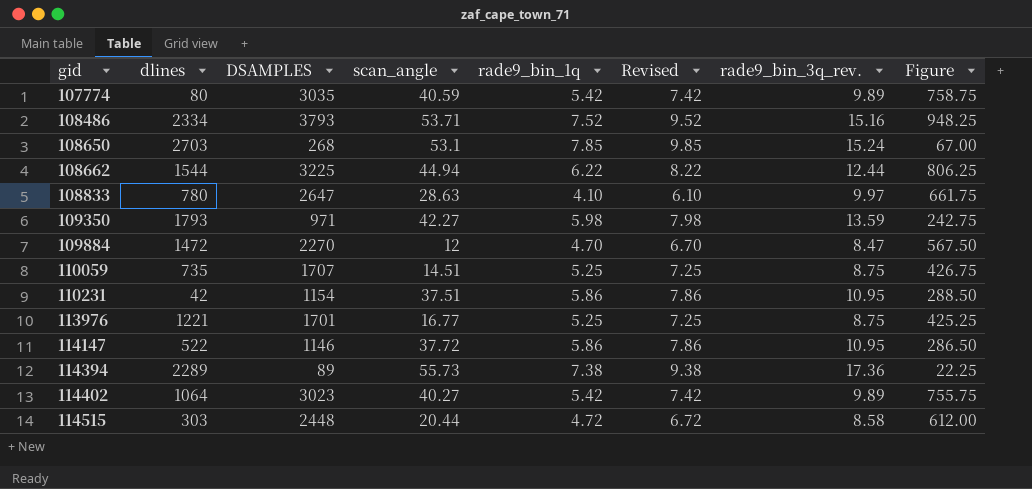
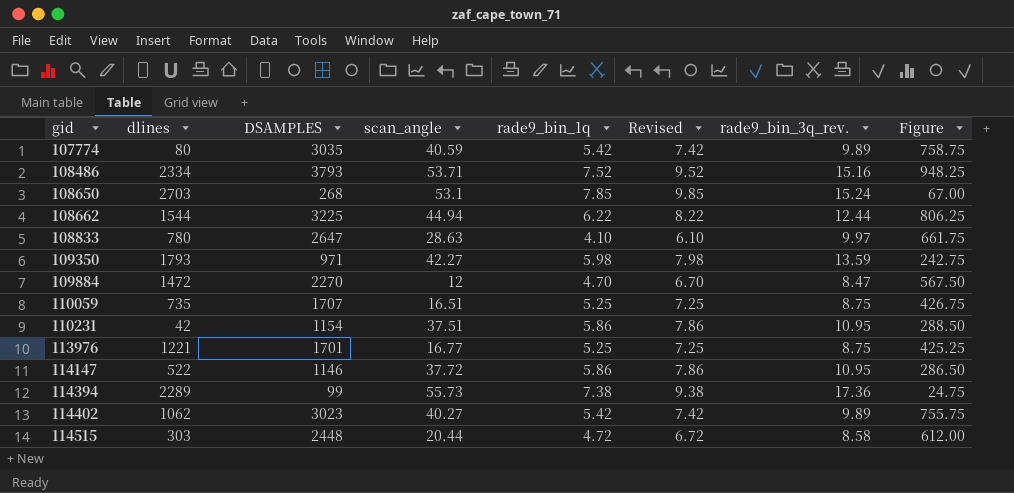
110059 | scan_angle: 14.51 -> 16.51
114394 | DSAMPLES: 89 -> 99
114394 | Figure: 22.25 -> 24.75
114402 | dlines: 1064 -> 1062

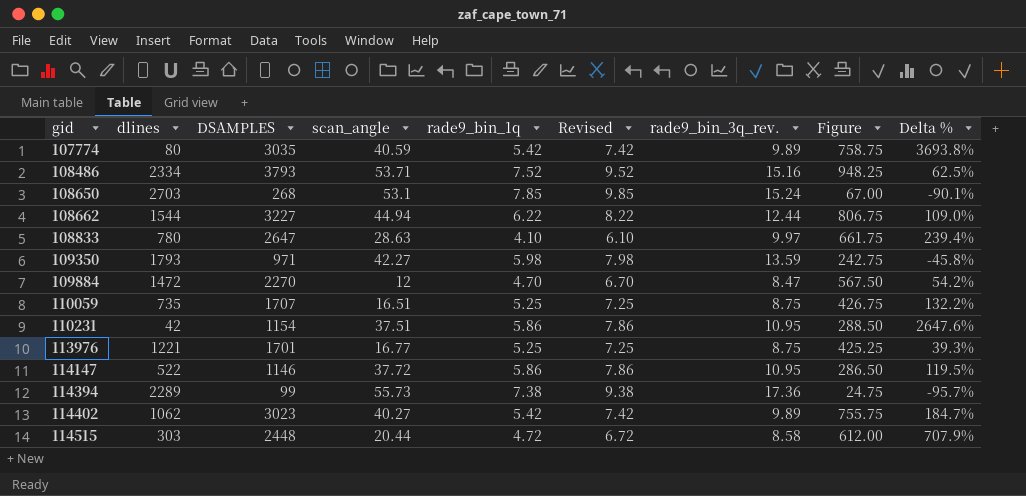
column Delta % | formula: none -> ([DSAMPLES] - [dlines]) / [dlines]
108662 | DSAMPLES: 3225 -> 3227
108662 | Figure: 806.25 -> 806.75

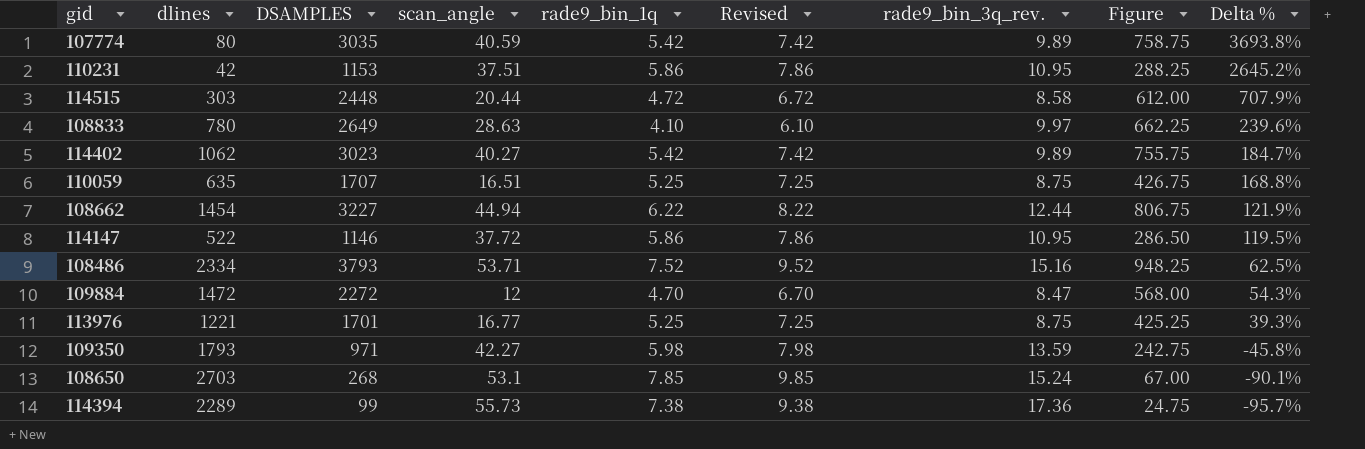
row order: gid ascending -> Delta % descending
110231 | DSAMPLES: 1154 -> 1153
110231 | Figure: 288.50 -> 288.25
110231 | Delta %: 2647.6% -> 2645.2%
108833 | DSAMPLES: 2647 -> 2649
108833 | Figure: 661.75 -> 662.25
108833 | Delta %: 239.4% -> 239.6%
110059 | dlines: 735 -> 635
110059 | Delta %: 132.2% -> 168.8%
108662 | dlines: 1544 -> 1454
108662 | Delta %: 109.0% -> 121.9%
109884 | DSAMPLES: 2270 -> 2272
109884 | Figure: 567.50 -> 568.00
109884 | Delta %: 54.2% -> 54.3%

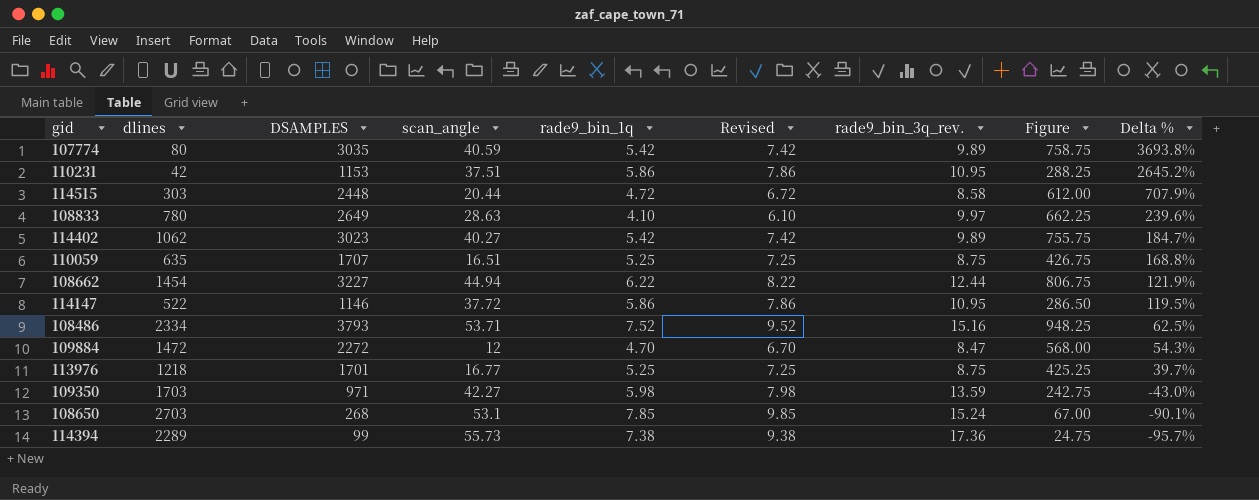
113976 | dlines: 1221 -> 1218
113976 | Delta %: 39.3% -> 39.7%
109350 | dlines: 1793 -> 1703
109350 | Delta %: -45.8% -> -43.0%

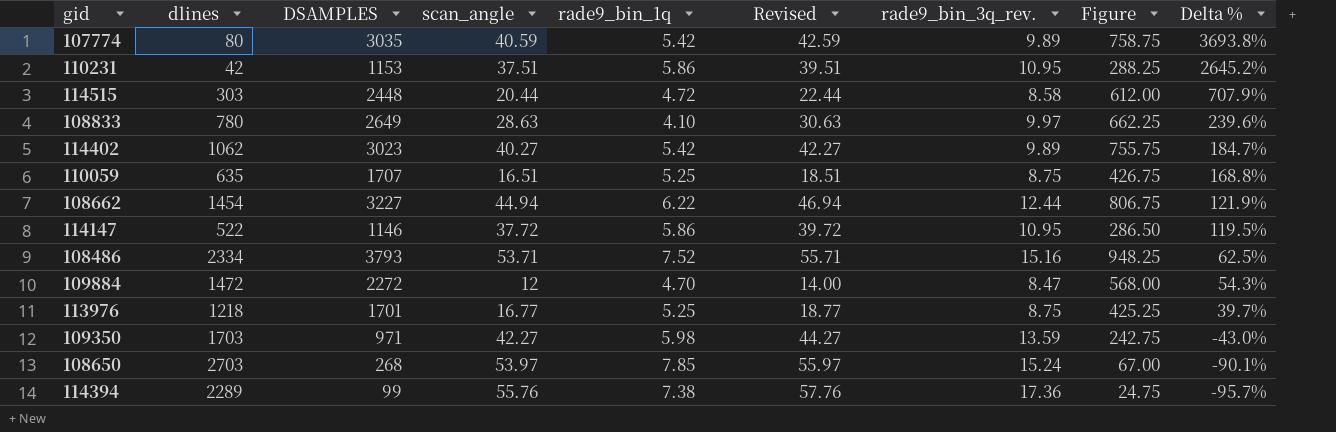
column Revised | formula: [rade9_bin_1q] + 2 -> [scan_angle] + 2
108650 | scan_angle: 53.1 -> 53.97
114394 | scan_angle: 55.73 -> 55.76

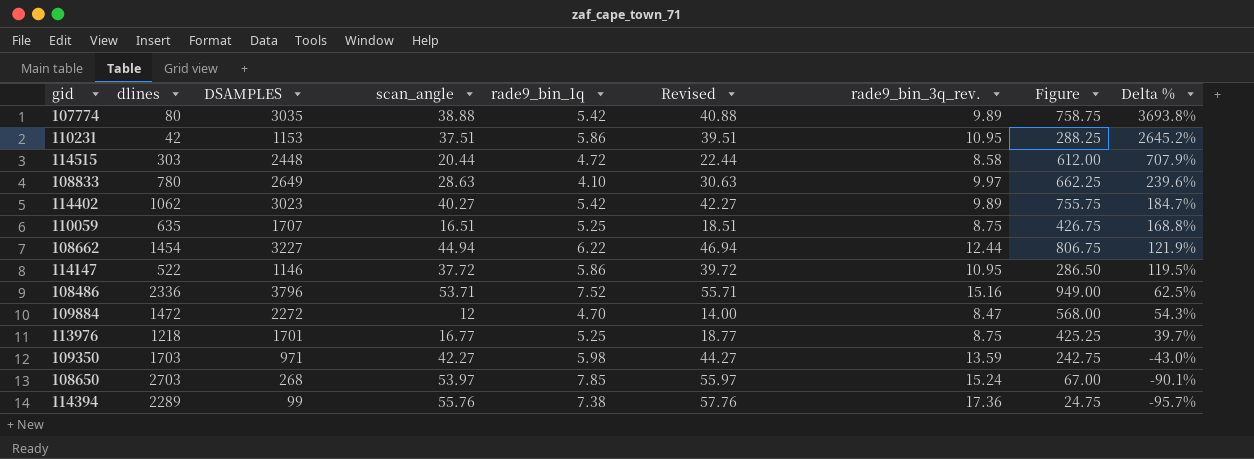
107774 | scan_angle: 40.59 -> 38.88
107774 | Revised: 42.59 -> 40.88
108486 | dlines: 2334 -> 2336
108486 | DSAMPLES: 3793 -> 3796
108486 | Figure: 948.25 -> 949.00

